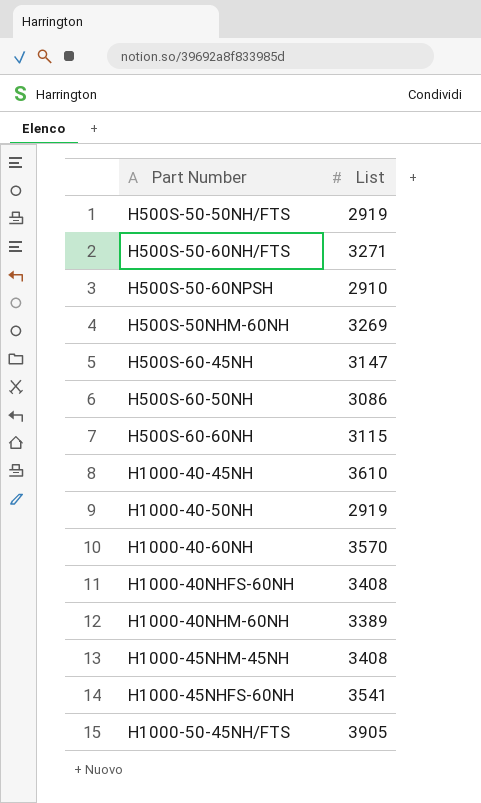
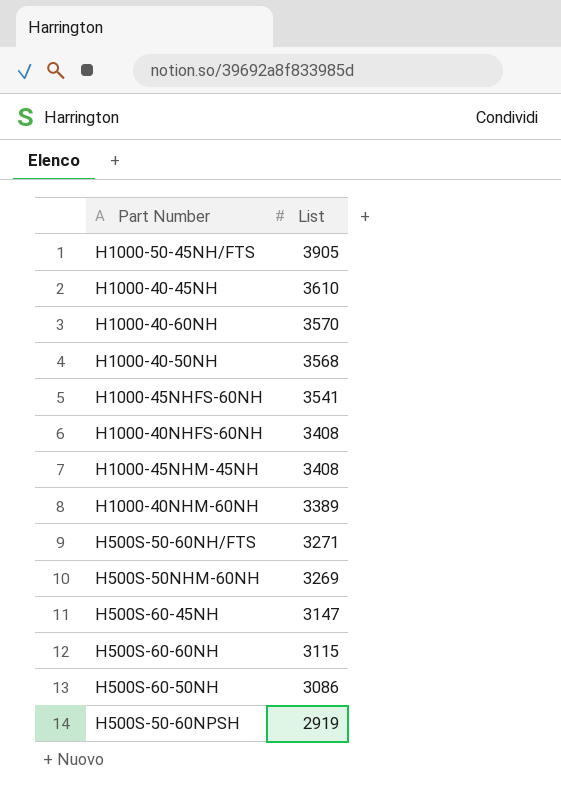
row order: none -> List descending
row H500S-50-50NH/FTS: 2919 -> none
H1000-40-50NH | List: 2919 -> 3568
H500S-50-60NPSH | List: 2910 -> 2919

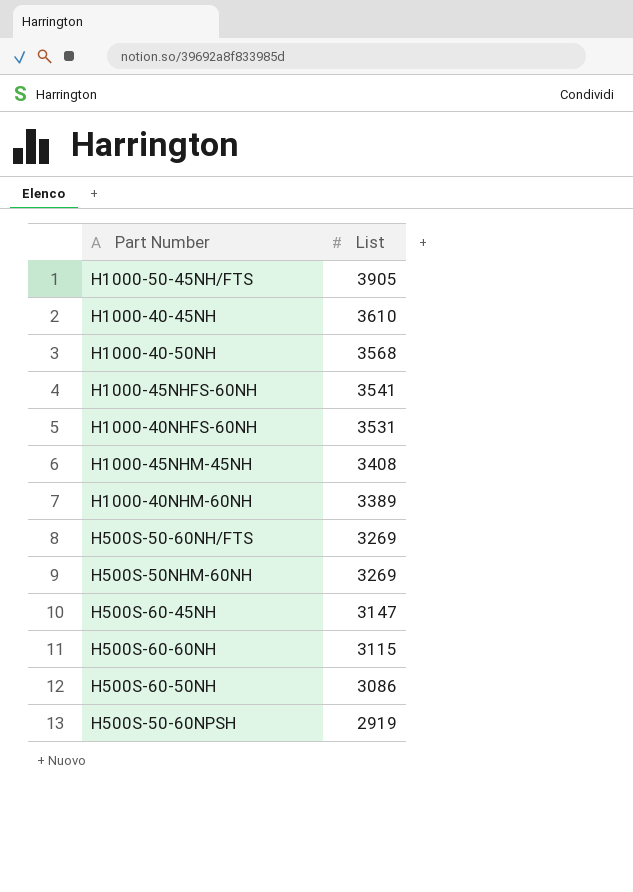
row H1000-40-60NH: 3570 -> none
H1000-40NHFS-60NH | List: 3408 -> 3531
H500S-50-60NH/FTS | List: 3271 -> 3269

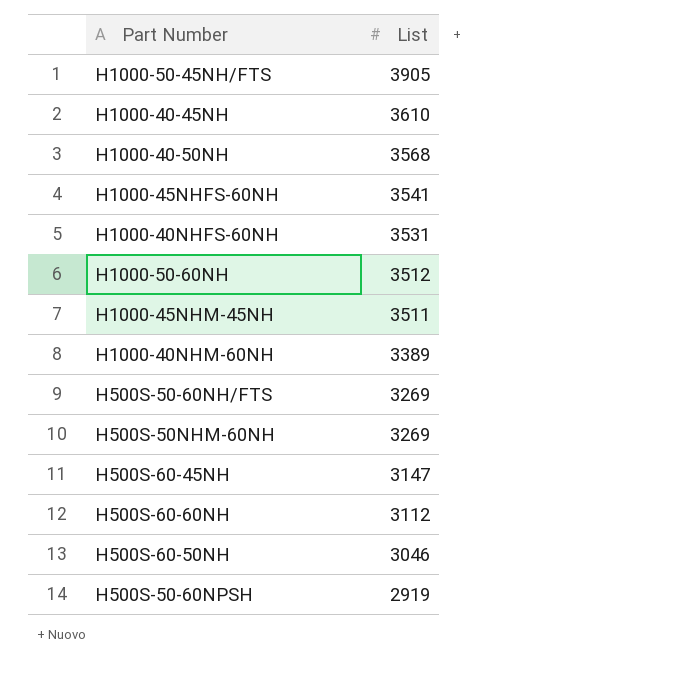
row H1000-50-60NH: none -> 3512
H1000-45NHM-45NH | List: 3408 -> 3511
H500S-60-60NH | List: 3115 -> 3112
H500S-60-50NH | List: 3086 -> 3046

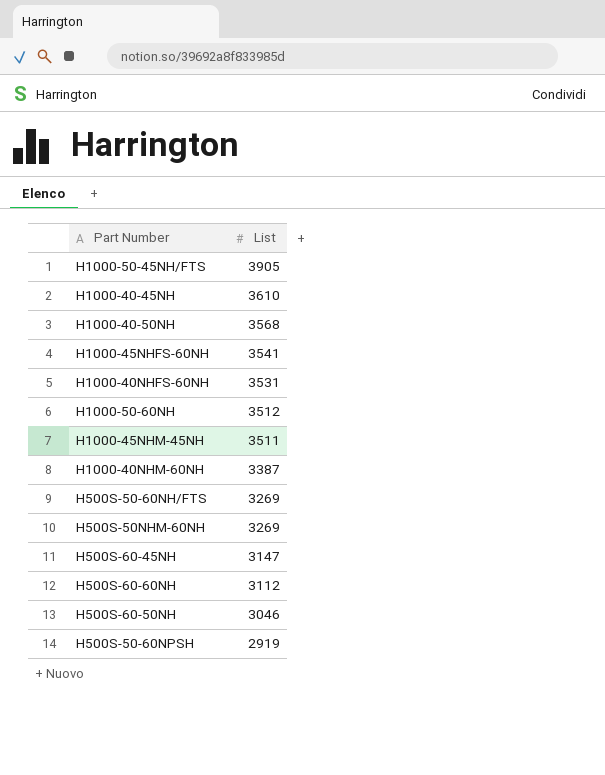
H1000-40NHM-60NH | List: 3389 -> 3387

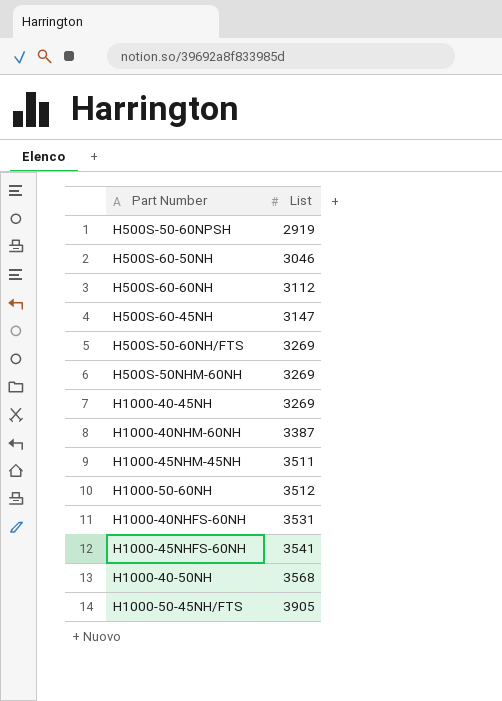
row order: List descending -> List ascending
H1000-40-45NH | List: 3610 -> 3269

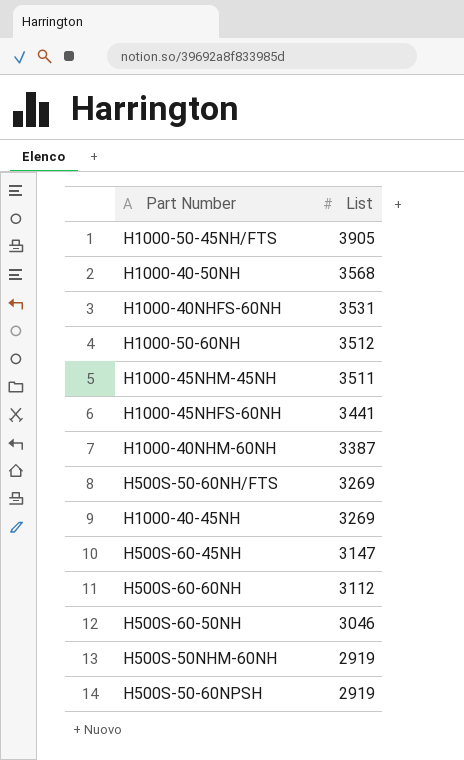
row order: List ascending -> List descending
H1000-45NHFS-60NH | List: 3541 -> 3441
H500S-50NHM-60NH | List: 3269 -> 2919

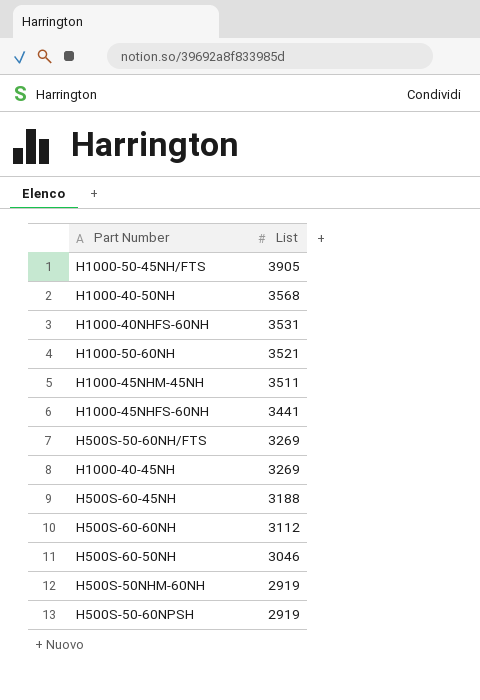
row H1000-40NHM-60NH: 3387 -> none
H1000-50-60NH | List: 3512 -> 3521
H500S-60-45NH | List: 3147 -> 3188

